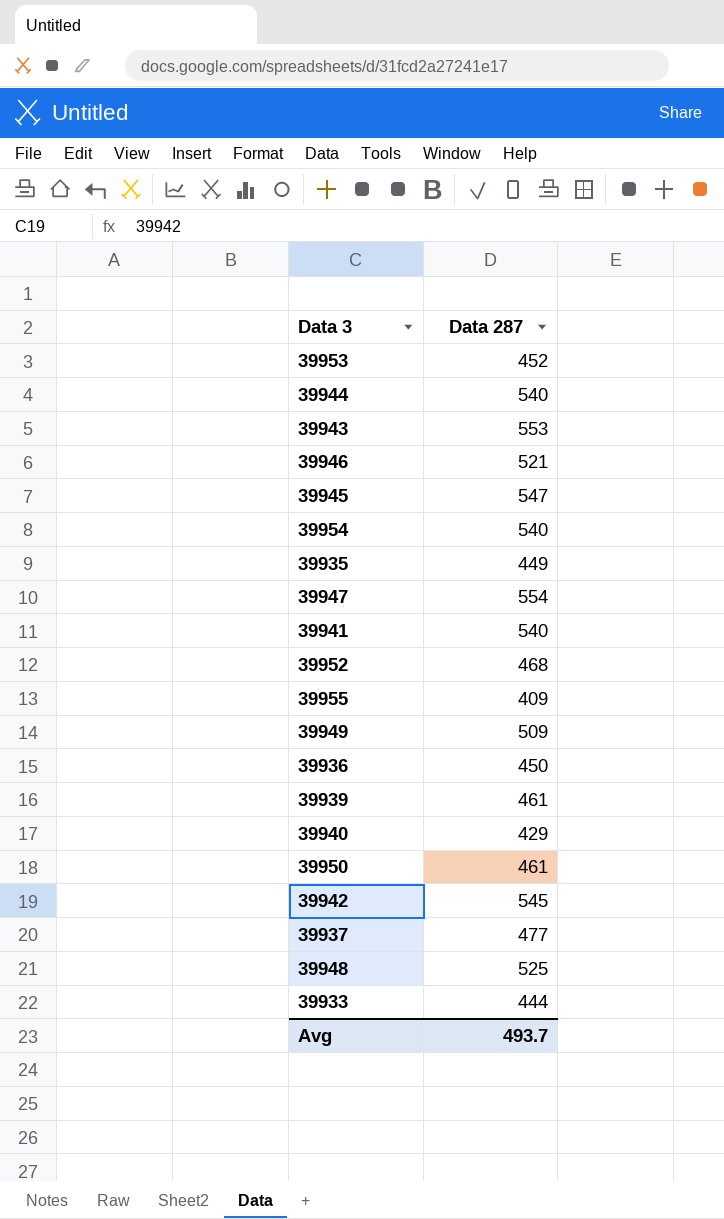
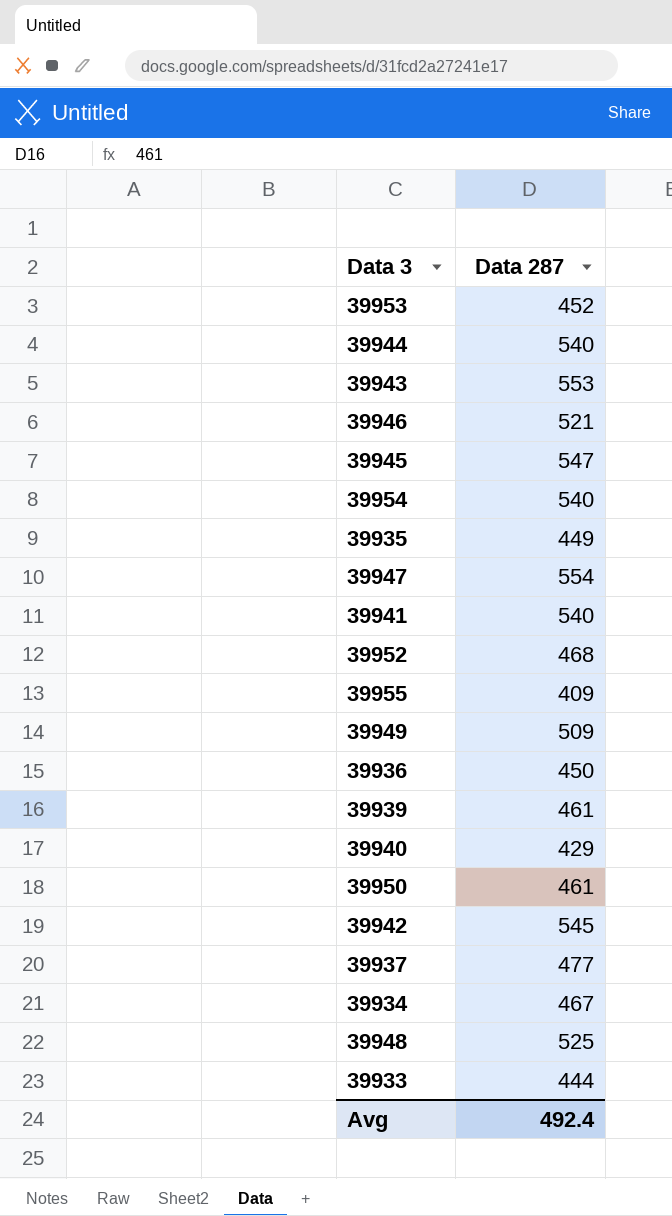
row 39934: none -> 467
Avg | Data 287: 493.7 -> 492.4

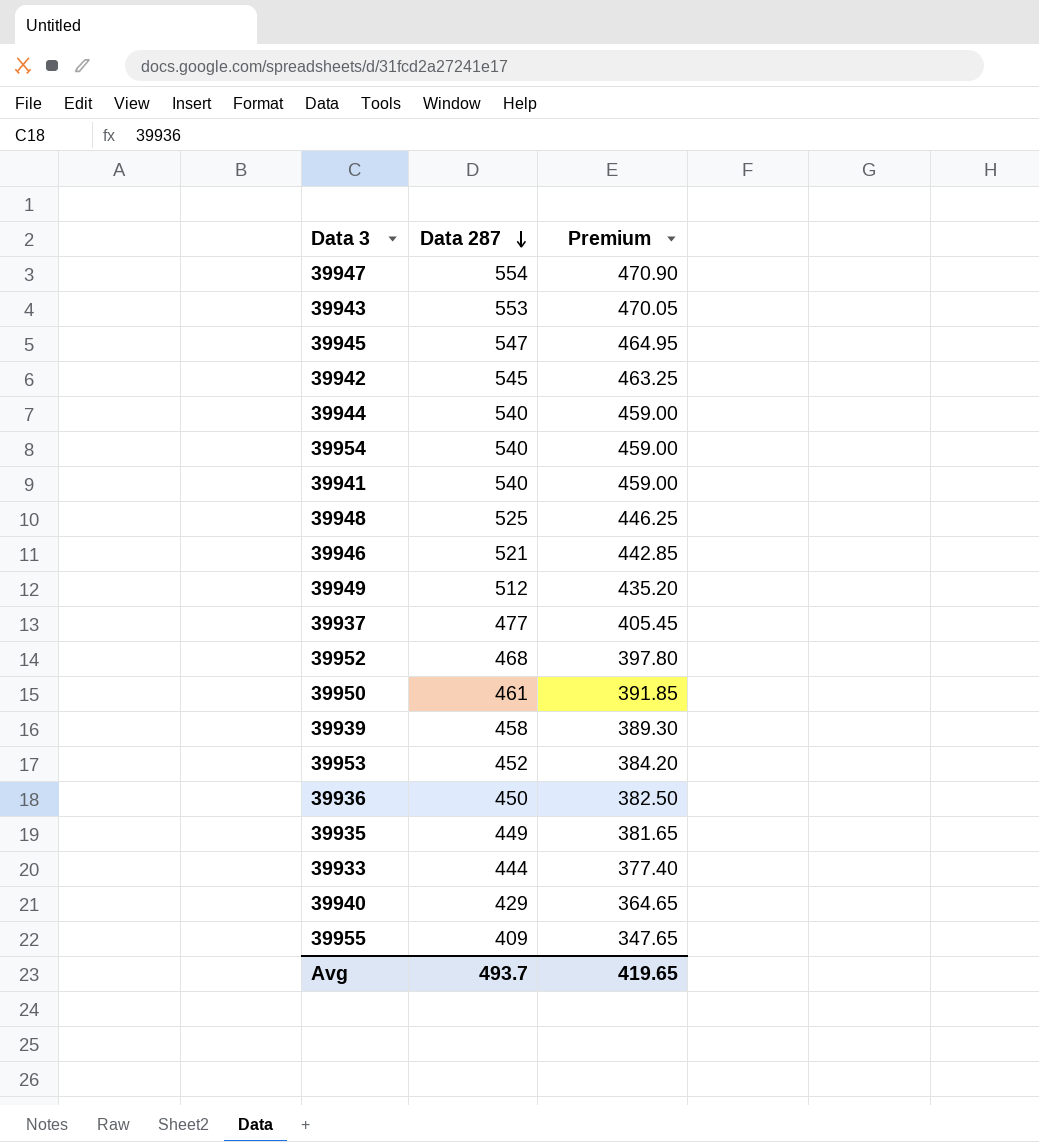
row order: none -> Data 287 descending
column Premium | formula: none -> [Data 287] * 0.85
row 39934: 467 -> none
39949 | Data 287: 509 -> 512
39939 | Data 287: 461 -> 458
Avg | Data 287: 492.4 -> 493.7

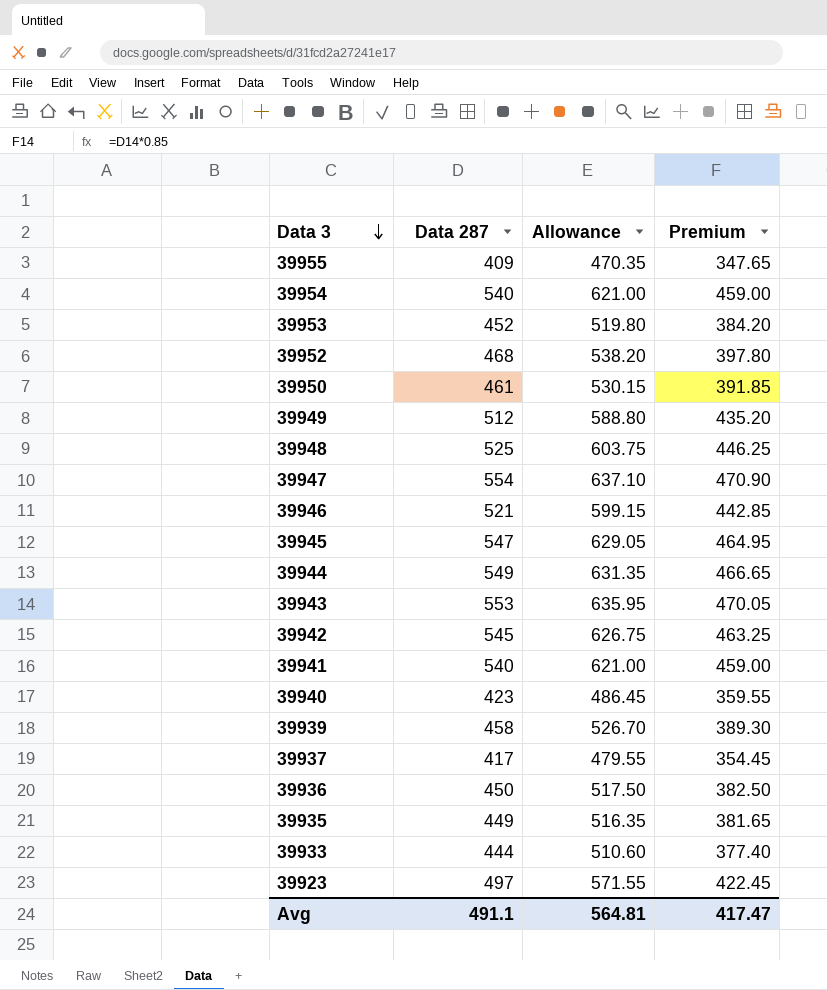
row order: Data 287 descending -> Data 3 descending
column Allowance | formula: none -> [Data 287] * 1.15
39944 | Data 287: 540 -> 549
39944 | Premium: 459.00 -> 466.65
39940 | Data 287: 429 -> 423
39940 | Premium: 364.65 -> 359.55
39937 | Data 287: 477 -> 417
39937 | Premium: 405.45 -> 354.45
row 39923: none -> 497 | 571.55 | 422.45
Avg | Data 287: 493.7 -> 491.1
Avg | Premium: 419.65 -> 417.47

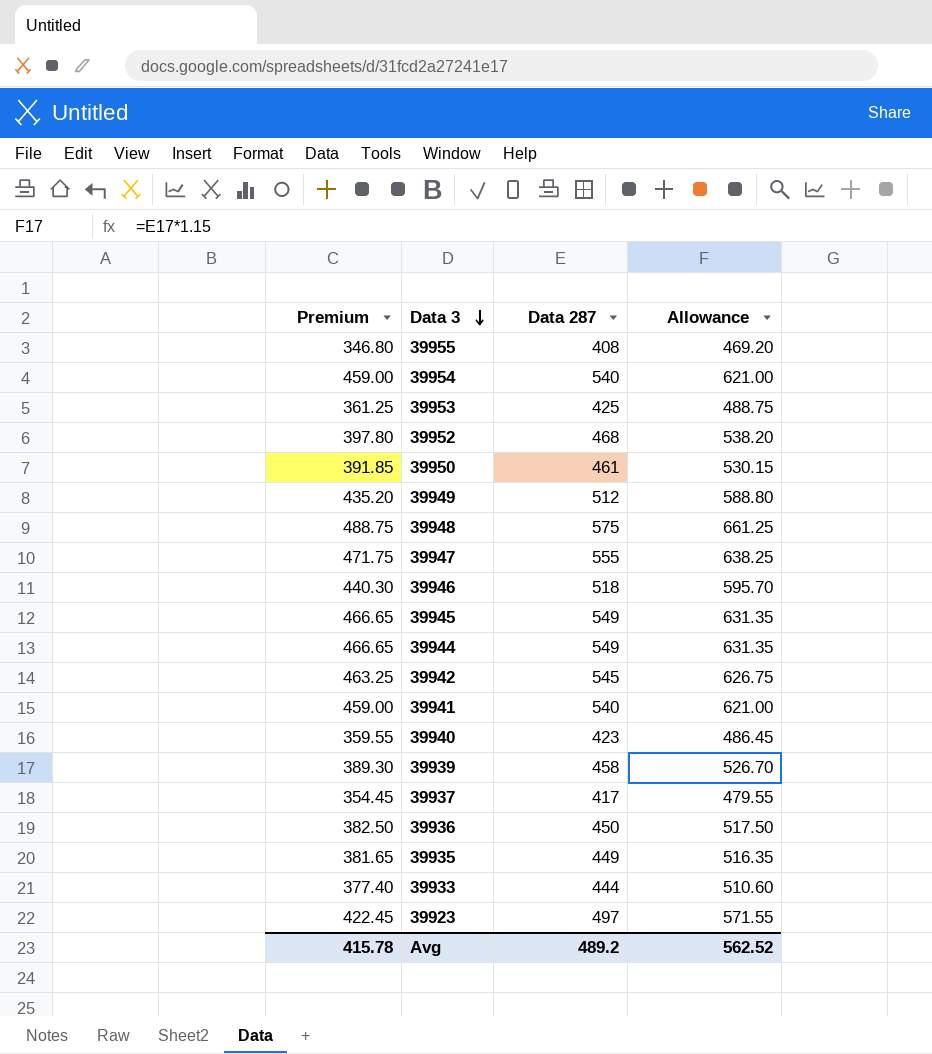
column Premium | position: 4 -> 1
row 39943: 553 | 635.95 | 470.05 -> none
39955 | Premium: 347.65 -> 346.80
39955 | Data 287: 409 -> 408
39955 | Allowance: 470.35 -> 469.20
39953 | Premium: 384.20 -> 361.25
39953 | Data 287: 452 -> 425
39953 | Allowance: 519.80 -> 488.75
39948 | Premium: 446.25 -> 488.75
39948 | Data 287: 525 -> 575
39948 | Allowance: 603.75 -> 661.25
39947 | Premium: 470.90 -> 471.75
39947 | Data 287: 554 -> 555
39947 | Allowance: 637.10 -> 638.25
39946 | Premium: 442.85 -> 440.30
39946 | Data 287: 521 -> 518
39946 | Allowance: 599.15 -> 595.70
39945 | Premium: 464.95 -> 466.65
39945 | Data 287: 547 -> 549
39945 | Allowance: 629.05 -> 631.35
Avg | Premium: 417.47 -> 415.78
Avg | Data 287: 491.1 -> 489.2
Avg | Allowance: 564.81 -> 562.52

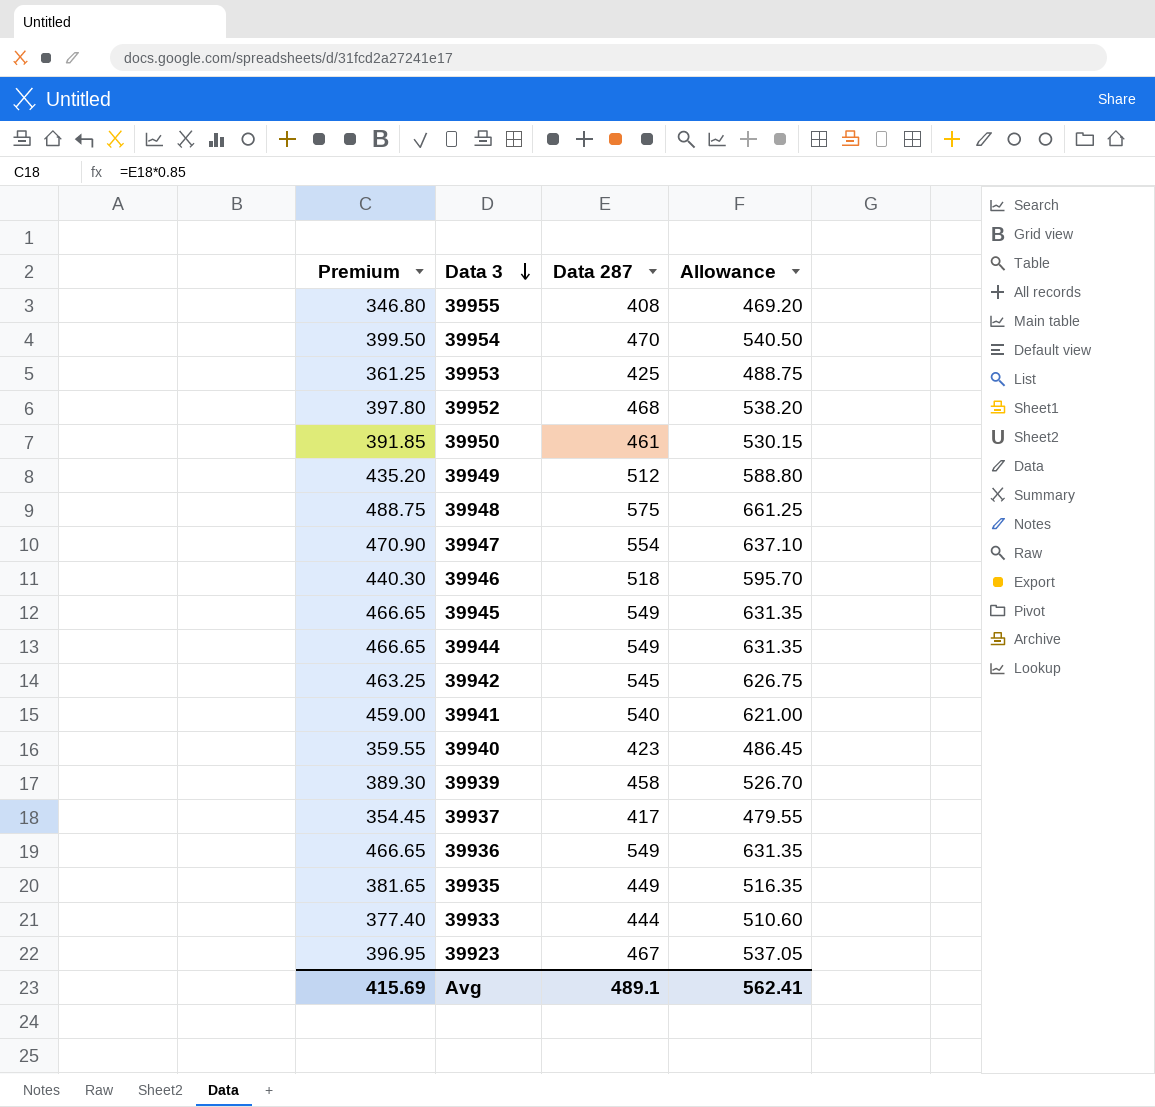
39954 | Premium: 459.00 -> 399.50
39954 | Data 287: 540 -> 470
39954 | Allowance: 621.00 -> 540.50
39947 | Premium: 471.75 -> 470.90
39947 | Data 287: 555 -> 554
39947 | Allowance: 638.25 -> 637.10
39936 | Premium: 382.50 -> 466.65
39936 | Data 287: 450 -> 549
39936 | Allowance: 517.50 -> 631.35
39923 | Premium: 422.45 -> 396.95
39923 | Data 287: 497 -> 467
39923 | Allowance: 571.55 -> 537.05
Avg | Premium: 415.78 -> 415.69
Avg | Data 287: 489.2 -> 489.1
Avg | Allowance: 562.52 -> 562.41

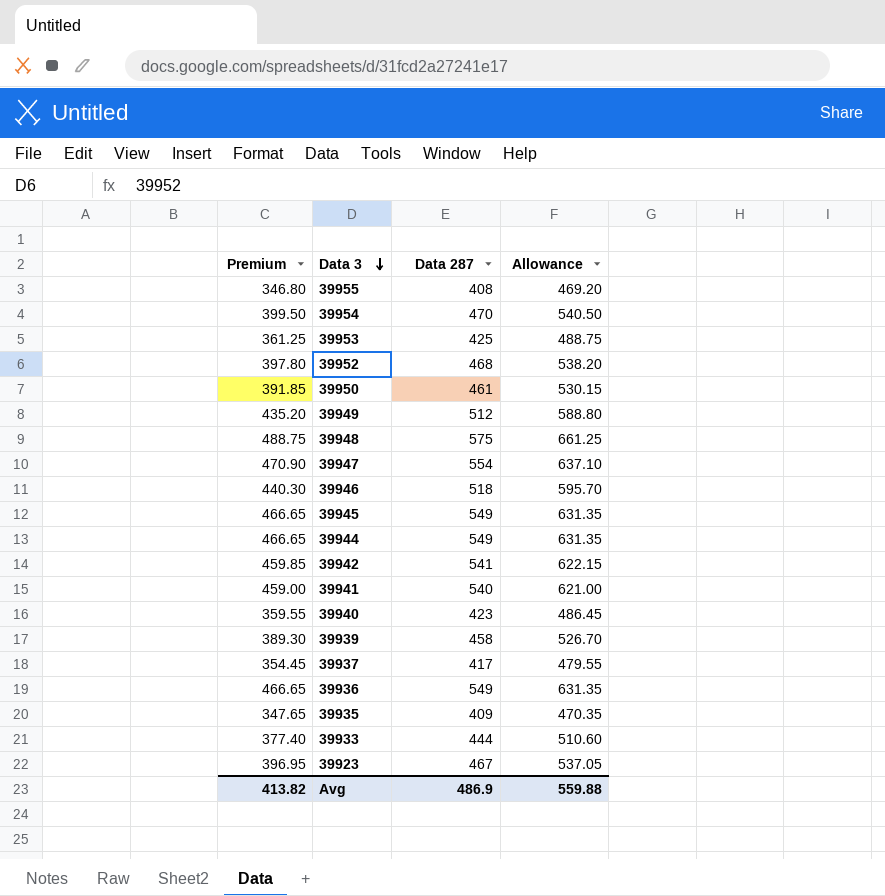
39942 | Premium: 463.25 -> 459.85
39942 | Data 287: 545 -> 541
39942 | Allowance: 626.75 -> 622.15
39935 | Premium: 381.65 -> 347.65
39935 | Data 287: 449 -> 409
39935 | Allowance: 516.35 -> 470.35
Avg | Premium: 415.69 -> 413.82
Avg | Data 287: 489.1 -> 486.9
Avg | Allowance: 562.41 -> 559.88

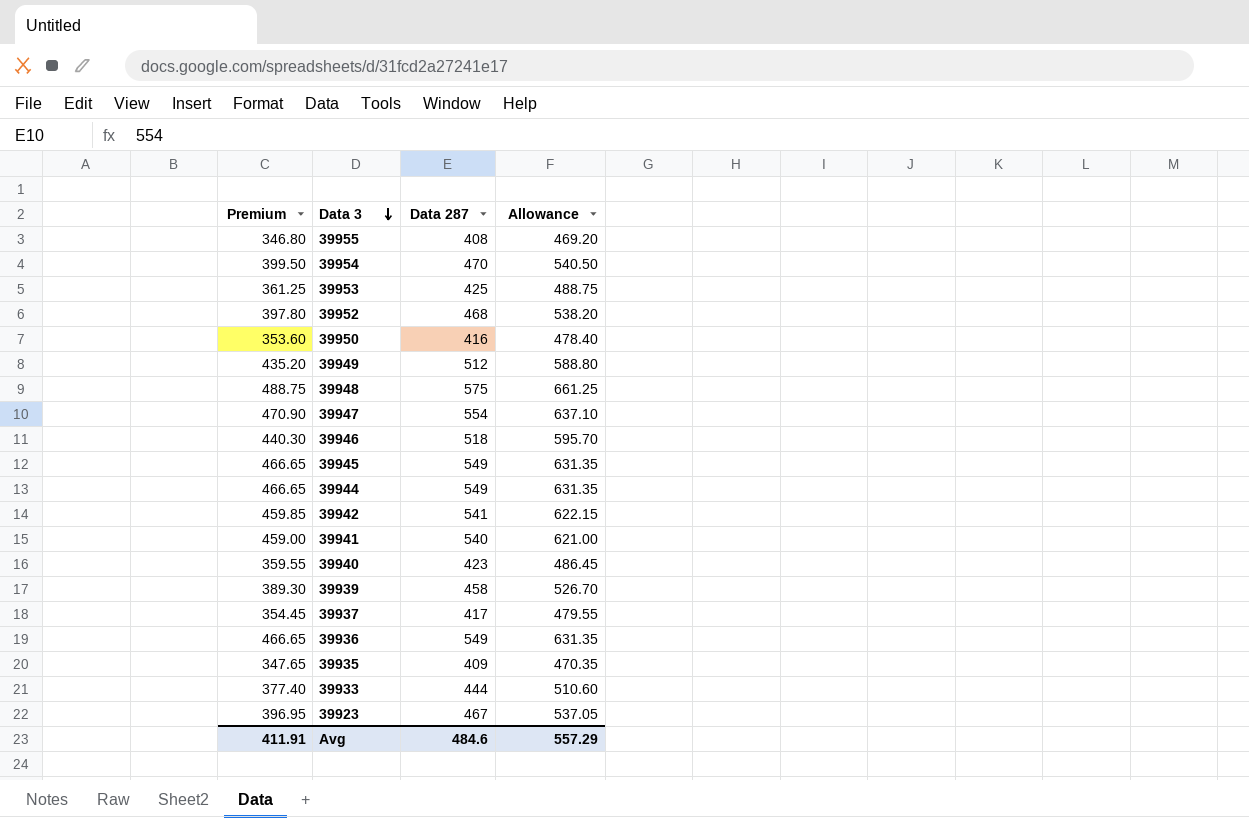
39950 | Premium: 391.85 -> 353.60
39950 | Data 287: 461 -> 416
39950 | Allowance: 530.15 -> 478.40
Avg | Premium: 413.82 -> 411.91
Avg | Data 287: 486.9 -> 484.6
Avg | Allowance: 559.88 -> 557.29

